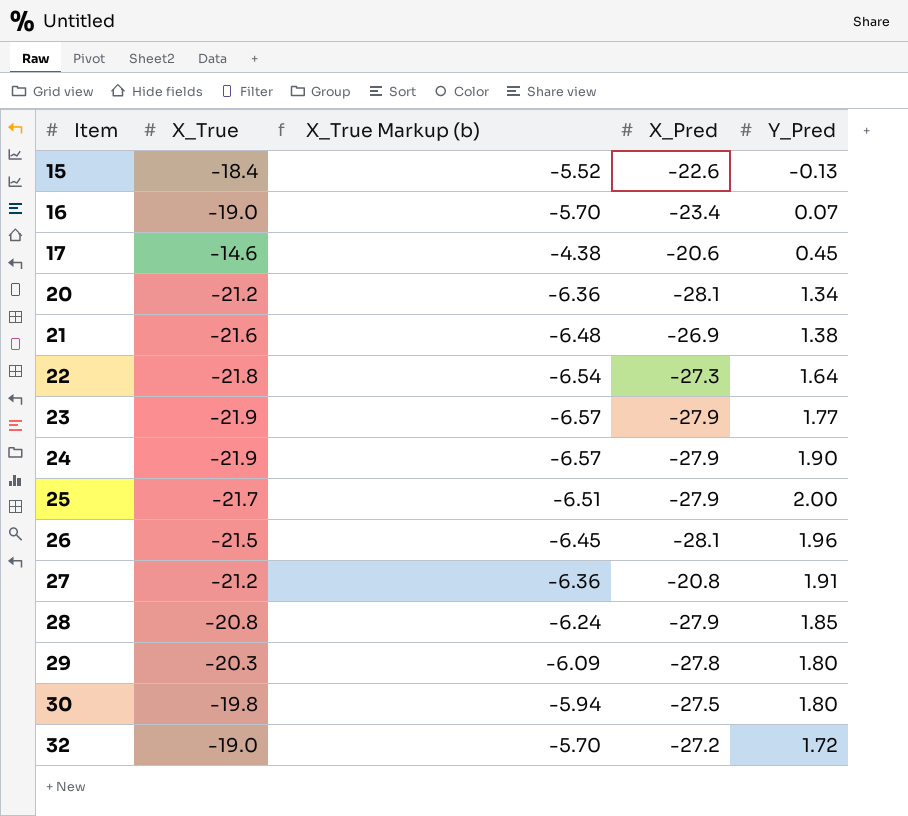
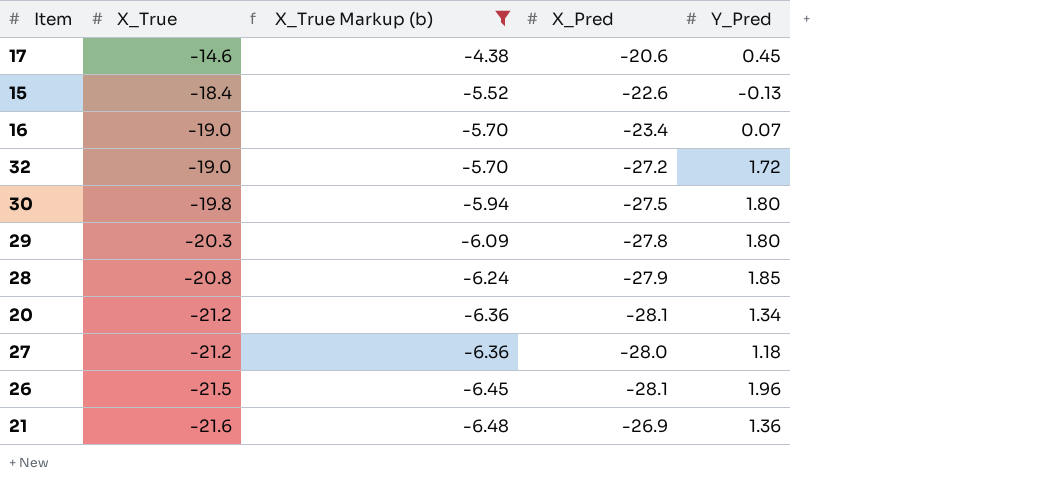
filter: none -> X_True Markup (b) >= -6.48
row order: Item ascending -> X_True descending
27 | X_Pred: -20.8 -> -28.0
27 | Y_Pred: 1.91 -> 1.18
21 | Y_Pred: 1.38 -> 1.36

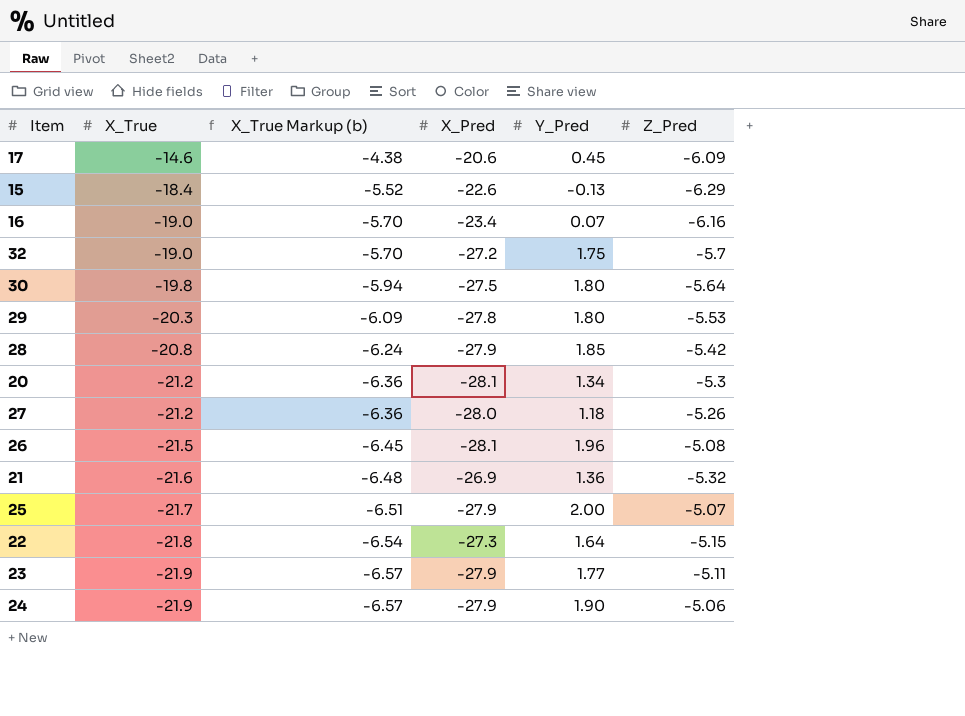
filter: X_True Markup (b) >= -6.48 -> none
column Z_Pred | position: none -> 6
32 | Y_Pred: 1.72 -> 1.75

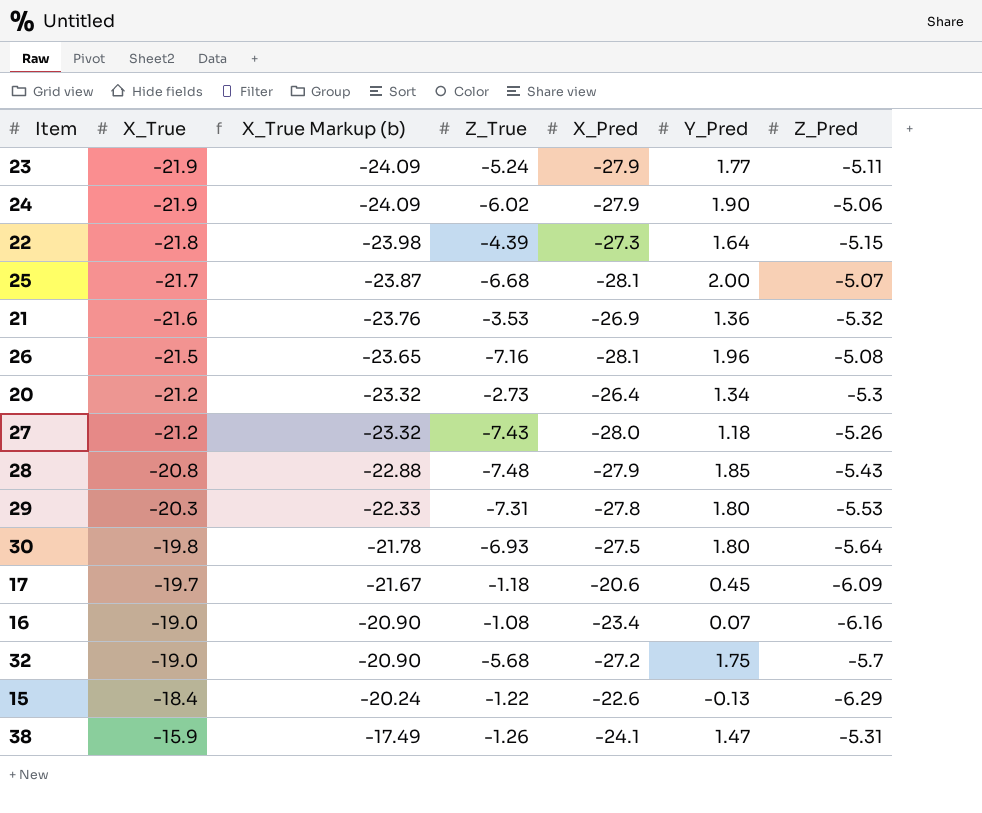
row order: X_True descending -> X_True ascending
column X_True Markup (b) | formula: [X_True] * 0.3 -> [X_True] * 1.1
column Z_True | position: none -> 4
25 | X_Pred: -27.9 -> -28.1
20 | X_Pred: -28.1 -> -26.4
28 | Z_Pred: -5.42 -> -5.43
17 | X_True: -14.6 -> -19.7
row 38: none -> -15.9 | -17.49 | -1.26 | -24.1 | 1.47 | -5.31

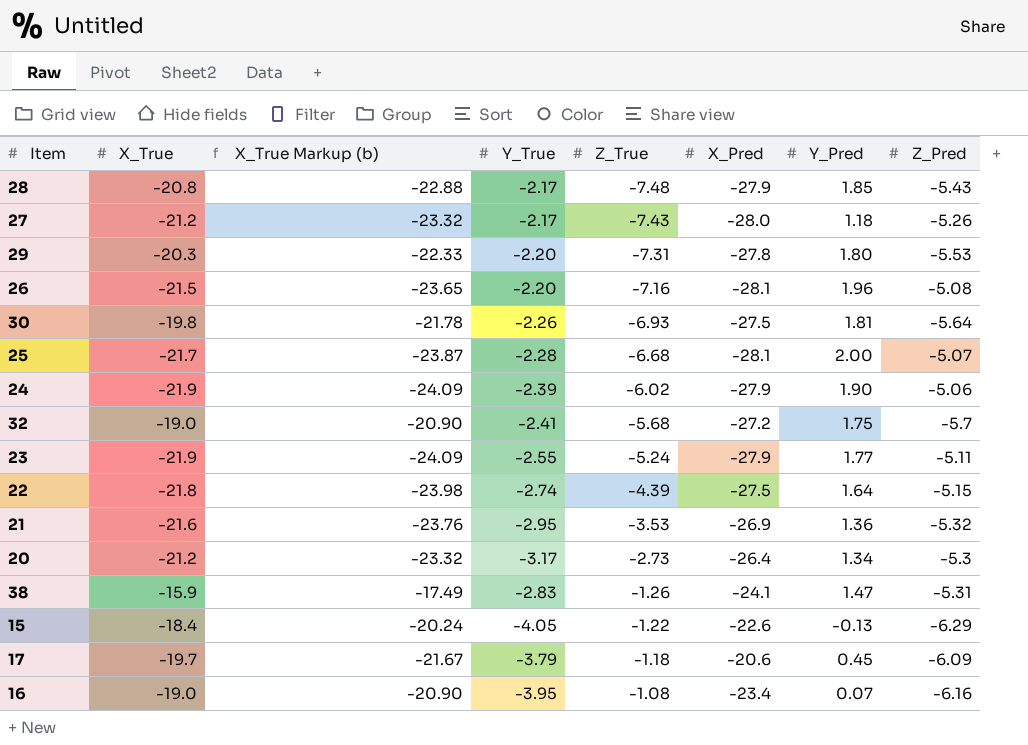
row order: X_True ascending -> Z_True ascending
column Y_True | position: none -> 4
30 | Y_Pred: 1.80 -> 1.81
22 | X_Pred: -27.3 -> -27.5

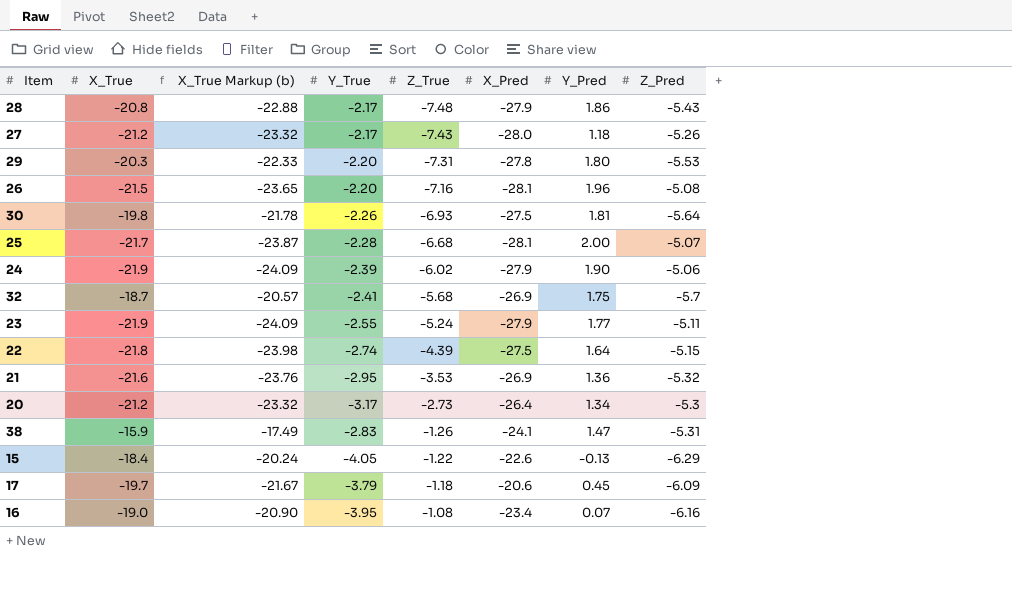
28 | Y_Pred: 1.85 -> 1.86
32 | X_True: -19.0 -> -18.7
32 | X_True Markup (b): -20.90 -> -20.57
32 | X_Pred: -27.2 -> -26.9

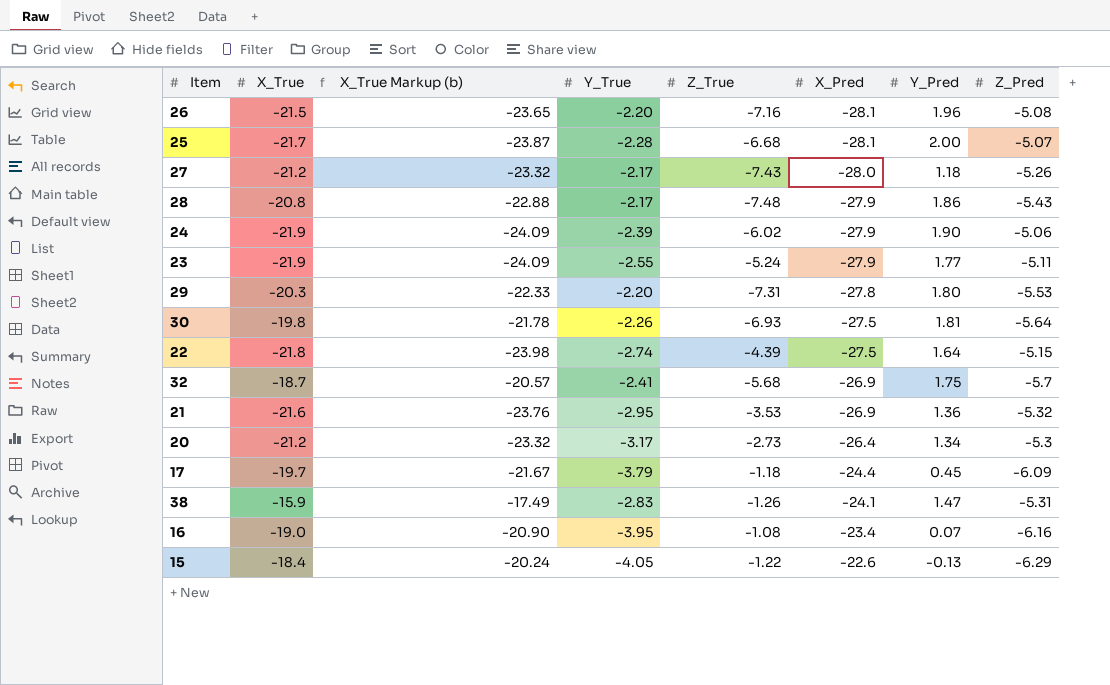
row order: Z_True ascending -> X_Pred ascending
17 | X_Pred: -20.6 -> -24.4

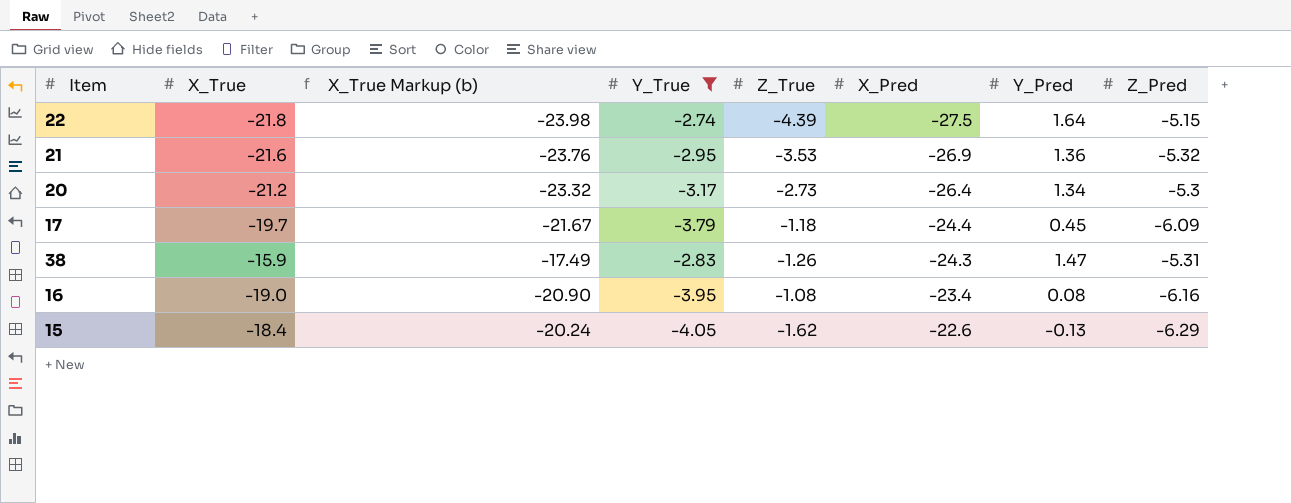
filter: none -> Y_True <= -2.74
38 | X_Pred: -24.1 -> -24.3
16 | Y_Pred: 0.07 -> 0.08
15 | Z_True: -1.22 -> -1.62

